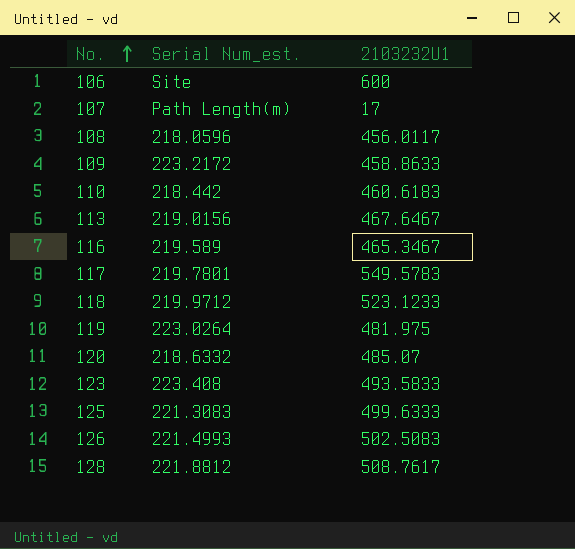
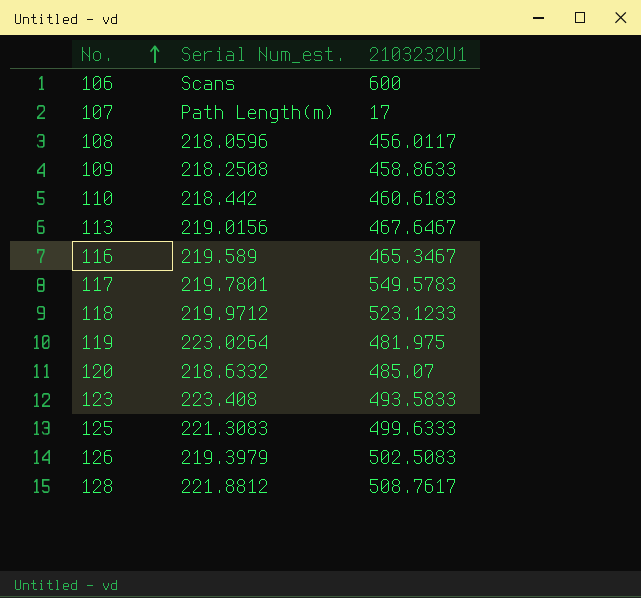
106 | Serial Num_est.: Site -> Scans
109 | Serial Num_est.: 223.2172 -> 218.2508
126 | Serial Num_est.: 221.4993 -> 219.3979

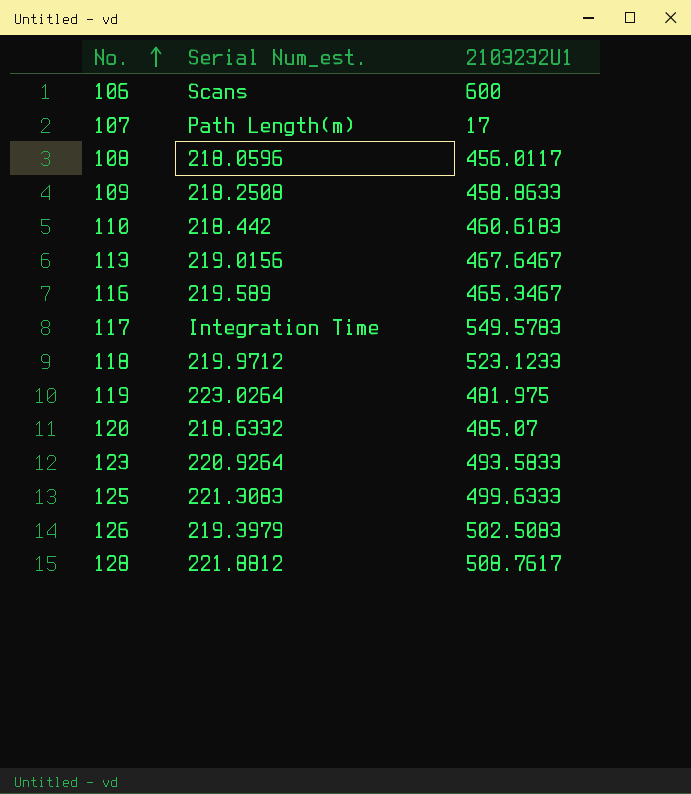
117 | Serial Num_est.: 219.7801 -> Integration Time
123 | Serial Num_est.: 223.408 -> 220.9264

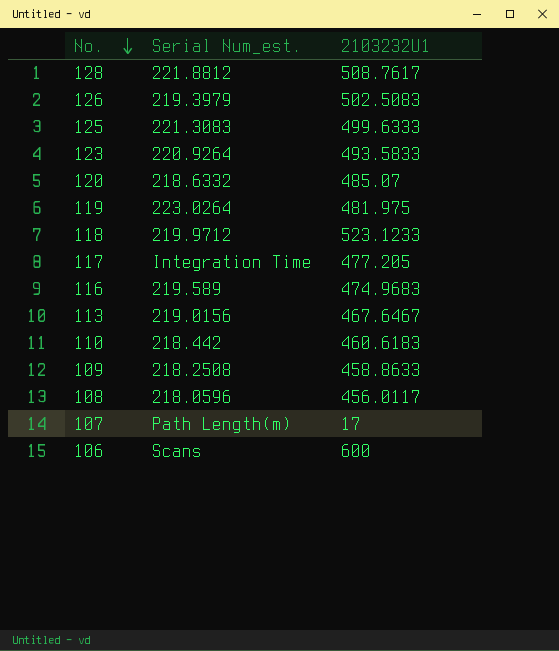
row order: No. ascending -> No. descending
117 | 2103232U1: 549.5783 -> 477.205
116 | 2103232U1: 465.3467 -> 474.9683

